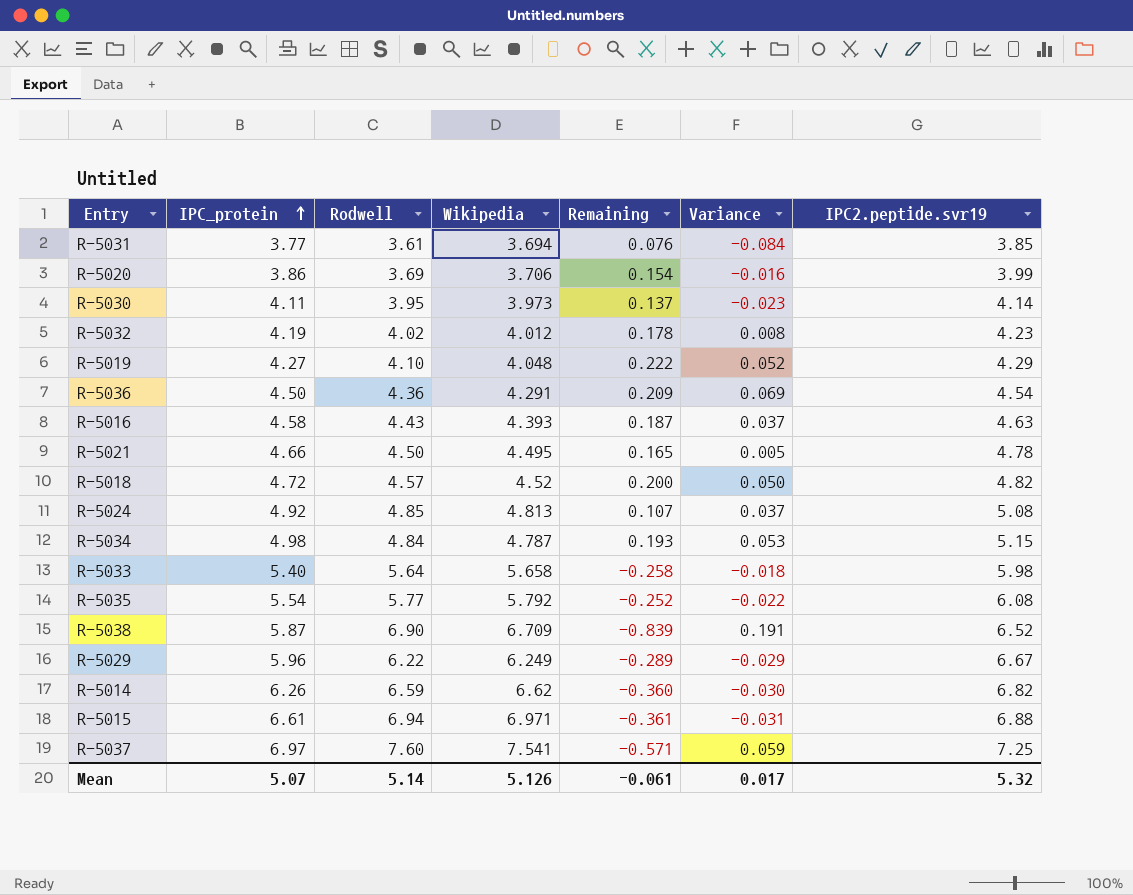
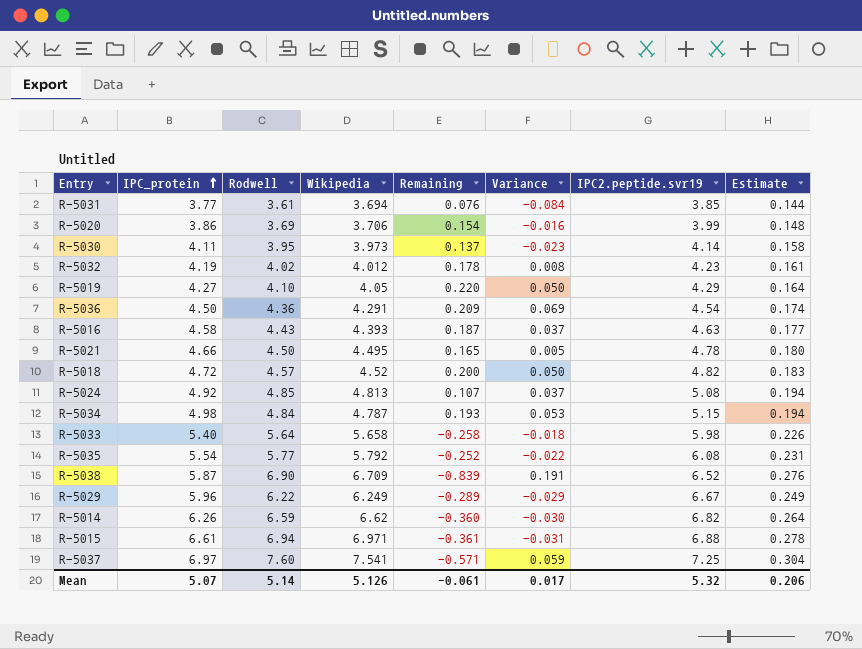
column Estimate | formula: none -> [Rodwell] * 0.04
R-5019 | Wikipedia: 4.048 -> 4.05
R-5019 | Remaining: 0.222 -> 0.220
R-5019 | Variance: 0.052 -> 0.050

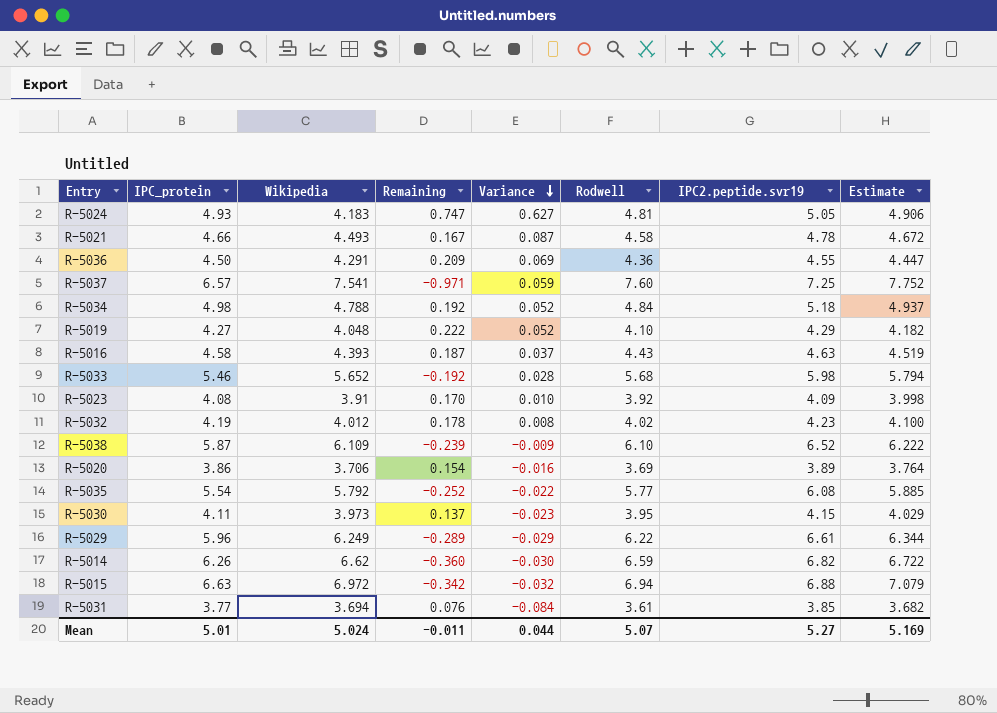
row order: IPC_protein ascending -> Variance descending
column Rodwell | position: 3 -> 6
column Estimate | formula: [Rodwell] * 0.04 -> [Rodwell] * 1.02
row R-5018: 4.72 | 4.57 | 4.52 | 0.200 | 0.050 | 4.82 | 0.183 -> none
R-5024 | IPC_protein: 4.92 -> 4.93
R-5024 | Wikipedia: 4.813 -> 4.183
R-5024 | Remaining: 0.107 -> 0.747
R-5024 | Variance: 0.037 -> 0.627
R-5024 | Rodwell: 4.85 -> 4.81
R-5024 | IPC2.peptide.svr19: 5.08 -> 5.05
R-5021 | Wikipedia: 4.495 -> 4.493
R-5021 | Remaining: 0.165 -> 0.167
R-5021 | Variance: 0.005 -> 0.087
R-5021 | Rodwell: 4.50 -> 4.58
R-5036 | IPC2.peptide.svr19: 4.54 -> 4.55
R-5037 | IPC_protein: 6.97 -> 6.57
R-5037 | Remaining: -0.571 -> -0.971
R-5034 | Wikipedia: 4.787 -> 4.788
R-5034 | Remaining: 0.193 -> 0.192
R-5034 | Variance: 0.053 -> 0.052
R-5034 | IPC2.peptide.svr19: 5.15 -> 5.18
R-5019 | Wikipedia: 4.05 -> 4.048
R-5019 | Remaining: 0.220 -> 0.222
R-5019 | Variance: 0.050 -> 0.052
R-5033 | IPC_protein: 5.40 -> 5.46
R-5033 | Wikipedia: 5.658 -> 5.652
R-5033 | Remaining: -0.258 -> -0.192
R-5033 | Variance: -0.018 -> 0.028
R-5033 | Rodwell: 5.64 -> 5.68
row R-5023: none -> 4.08 | 3.91 | 0.170 | 0.010 | 3.92 | 4.09 | 3.998
R-5038 | Wikipedia: 6.709 -> 6.109
R-5038 | Remaining: -0.839 -> -0.239
R-5038 | Variance: 0.191 -> -0.009
R-5038 | Rodwell: 6.90 -> 6.10
R-5020 | IPC2.peptide.svr19: 3.99 -> 3.89
R-5030 | IPC2.peptide.svr19: 4.14 -> 4.15
R-5029 | IPC2.peptide.svr19: 6.67 -> 6.61
R-5015 | IPC_protein: 6.61 -> 6.63
R-5015 | Wikipedia: 6.971 -> 6.972
R-5015 | Remaining: -0.361 -> -0.342
R-5015 | Variance: -0.031 -> -0.032
Mean | IPC_protein: 5.07 -> 5.01
Mean | Wikipedia: 5.126 -> 5.024
Mean | Remaining: -0.061 -> -0.011
Mean | Variance: 0.017 -> 0.044
Mean | Rodwell: 5.14 -> 5.07
Mean | IPC2.peptide.svr19: 5.32 -> 5.27
Mean | Estimate: 0.206 -> 5.169

